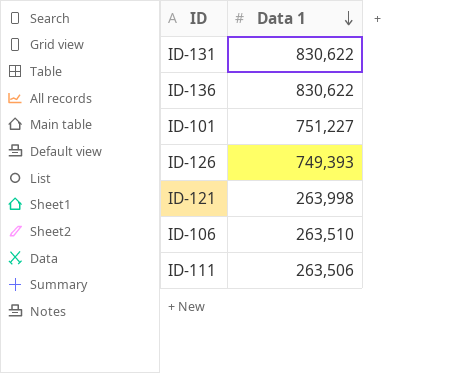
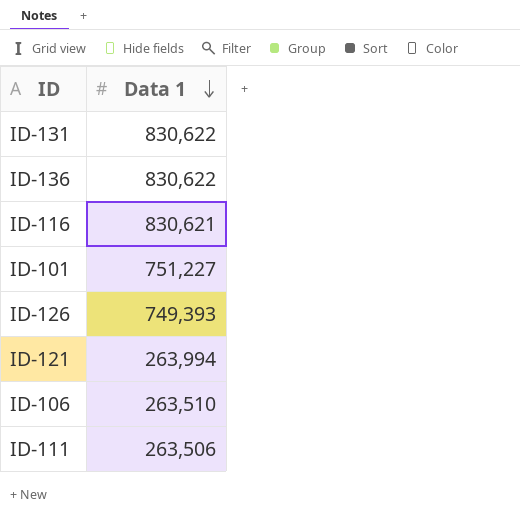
row ID-116: none -> 830,621
ID-121 | Data 1: 263,998 -> 263,994

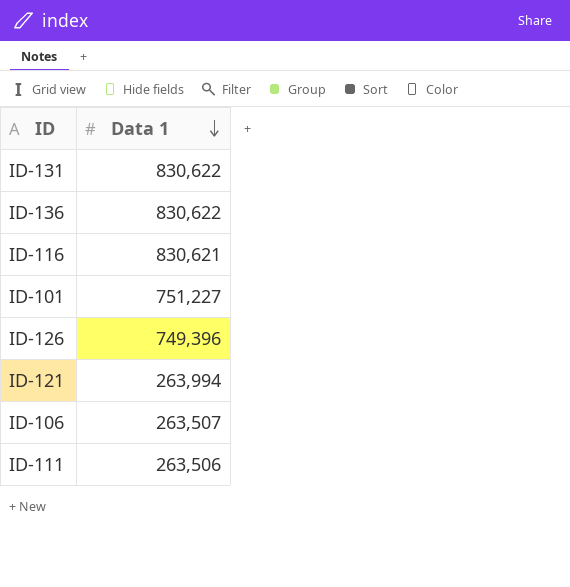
ID-126 | Data 1: 749,393 -> 749,396
ID-106 | Data 1: 263,510 -> 263,507

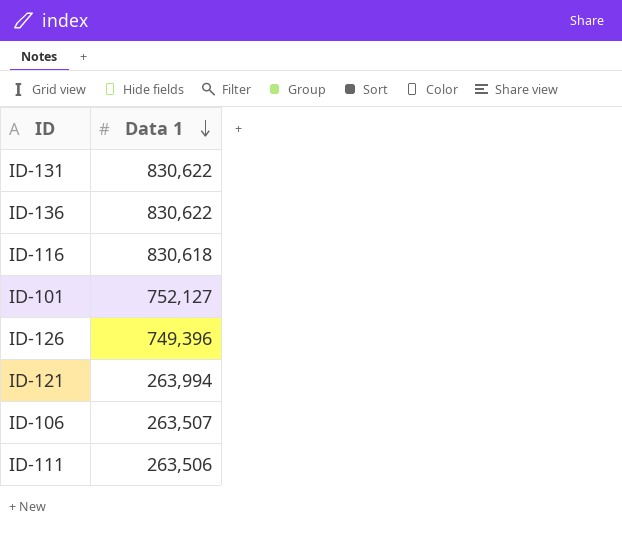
ID-116 | Data 1: 830,621 -> 830,618
ID-101 | Data 1: 751,227 -> 752,127

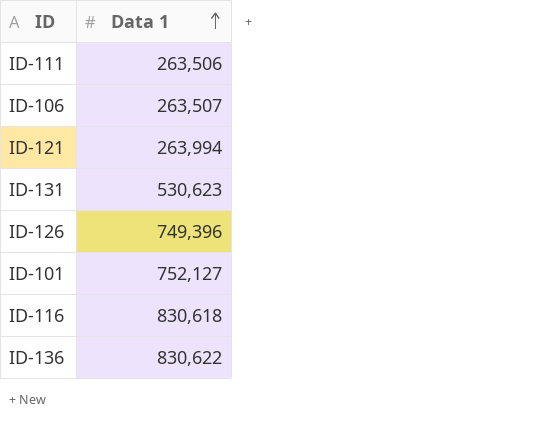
row order: Data 1 descending -> Data 1 ascending
ID-131 | Data 1: 830,622 -> 530,623

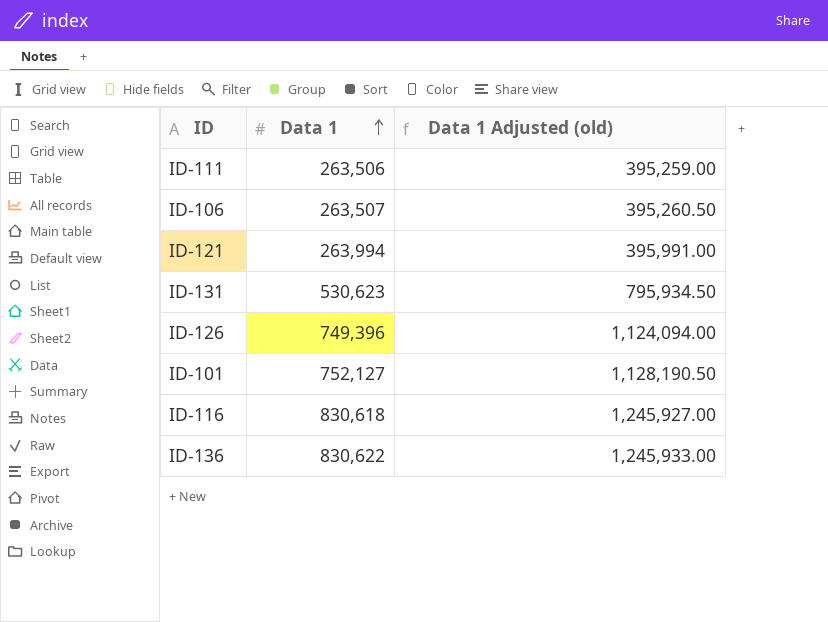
column Data 1 Adjusted (old) | formula: none -> [Data 1] * 1.5

